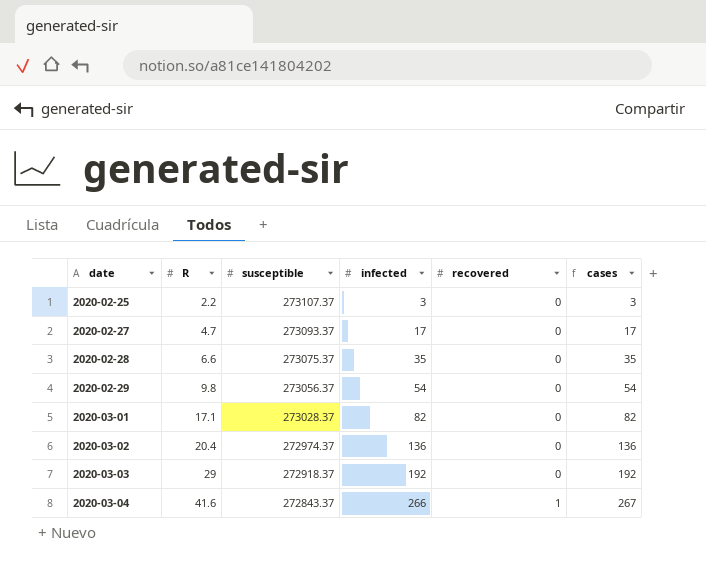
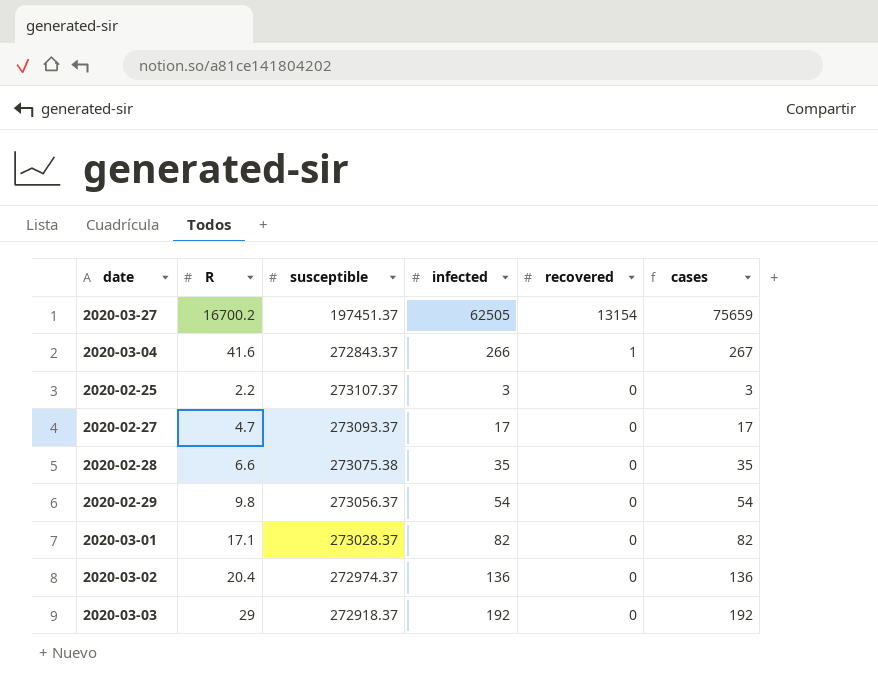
row order: date ascending -> recovered descending
row 2020-03-27: none -> 16700.2 | 197451.37 | 62505 | 13154 | 75659
2020-02-28 | susceptible: 273075.37 -> 273075.38

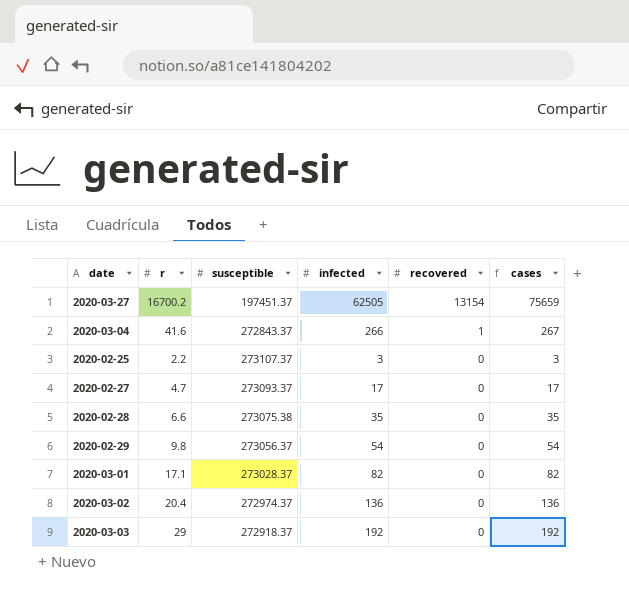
column name: R -> r

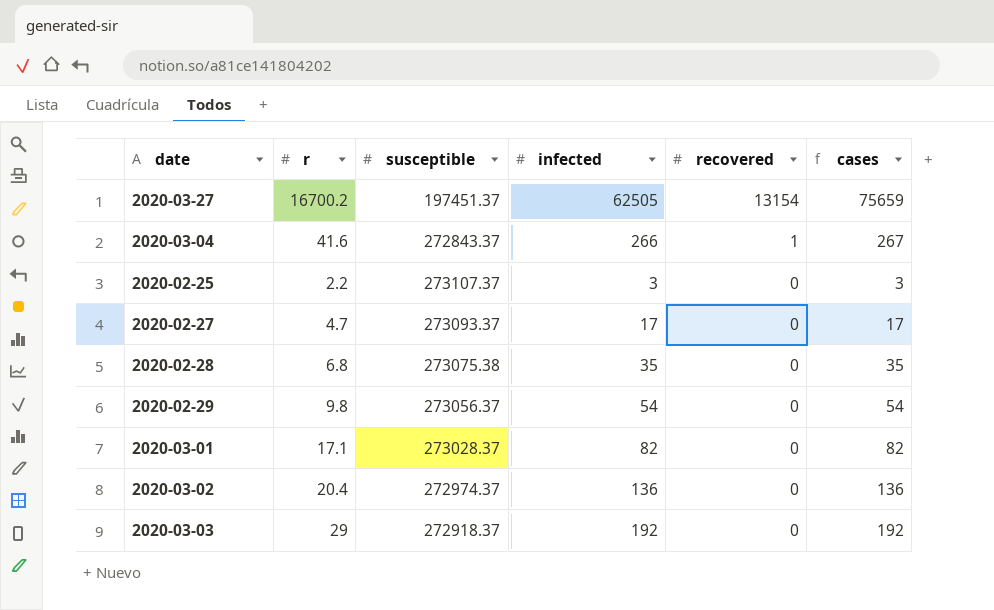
2020-02-28 | r: 6.6 -> 6.8

